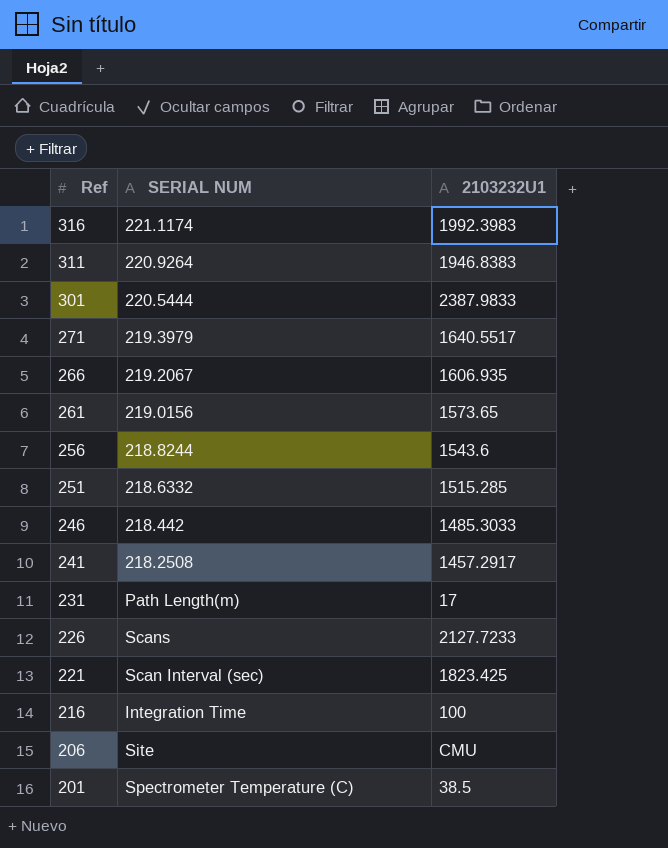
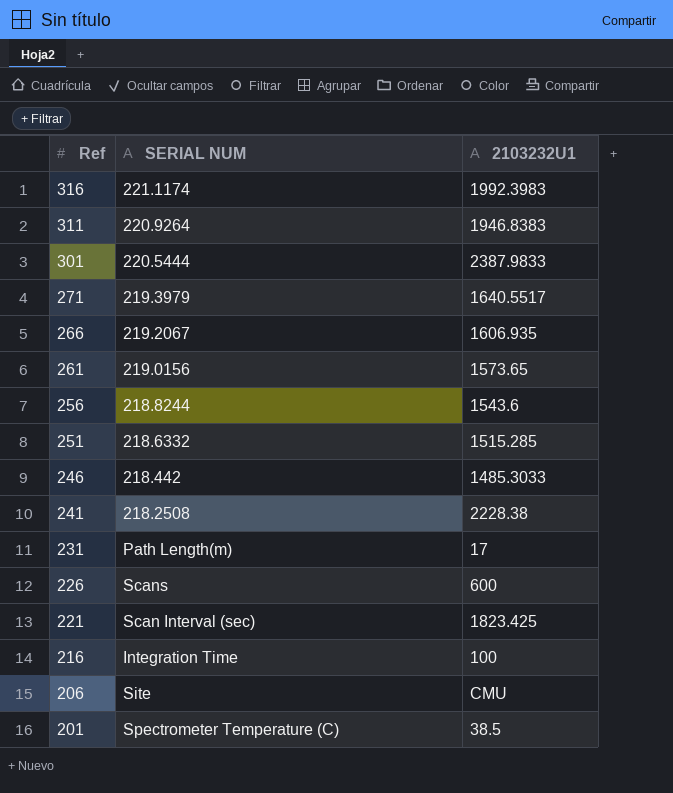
241 | 2103232U1: 1457.2917 -> 2228.38
226 | 2103232U1: 2127.7233 -> 600

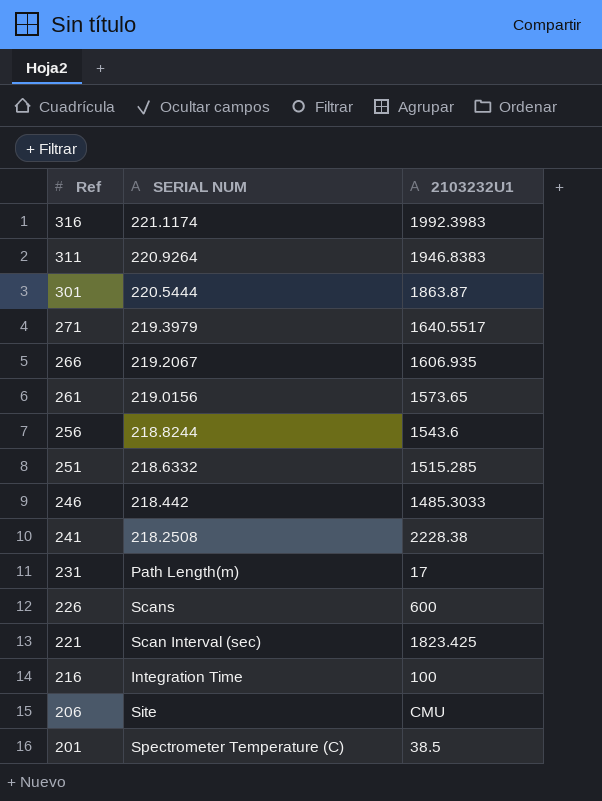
301 | 2103232U1: 2387.9833 -> 1863.87

